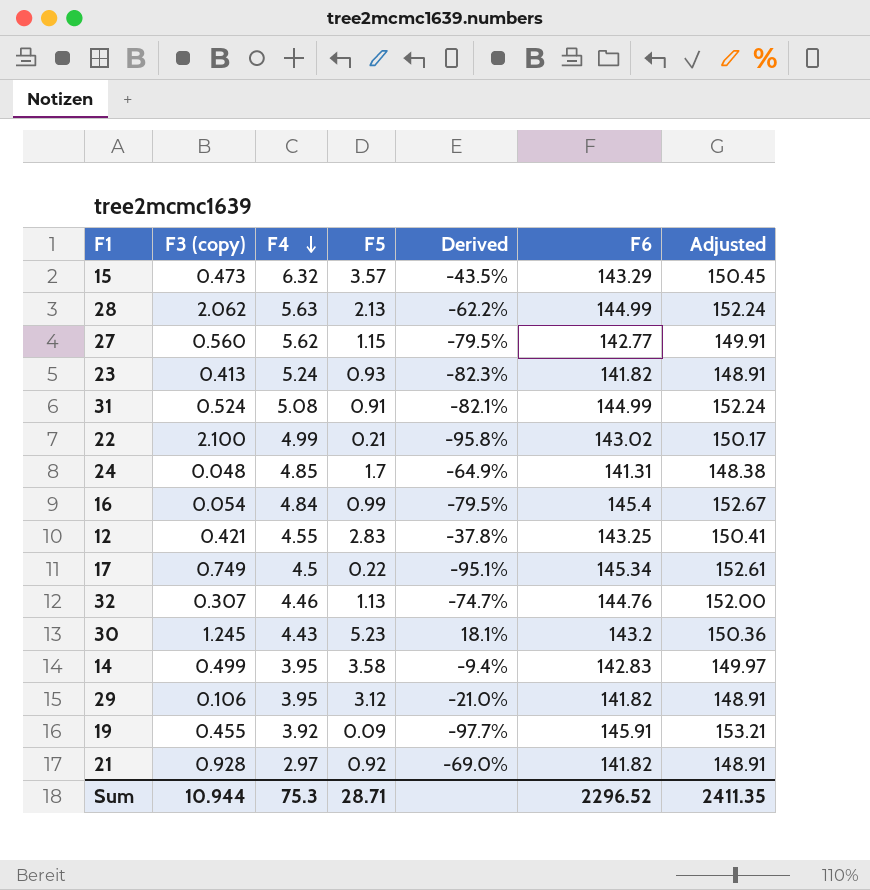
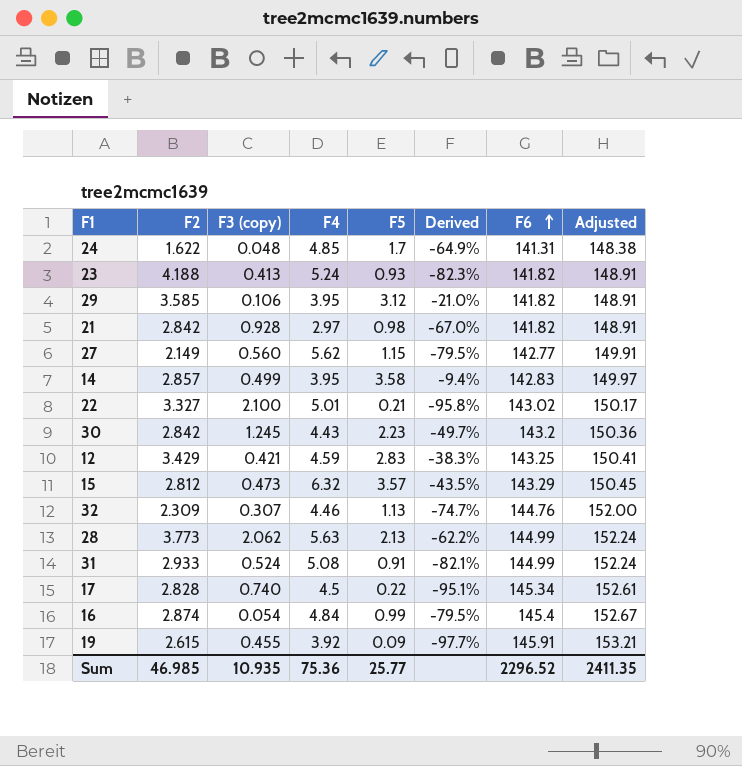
row order: F4 descending -> F6 ascending
column F2 | position: none -> 2
21 | F5: 0.92 -> 0.98
21 | Derived: -69.0% -> -67.0%
22 | F4: 4.99 -> 5.01
30 | F5: 5.23 -> 2.23
30 | Derived: 18.1% -> -49.7%
12 | F4: 4.55 -> 4.59
12 | Derived: -37.8% -> -38.3%
17 | F3 (copy): 0.749 -> 0.740
Sum | F3 (copy): 10.944 -> 10.935
Sum | F4: 75.3 -> 75.36
Sum | F5: 28.71 -> 25.77

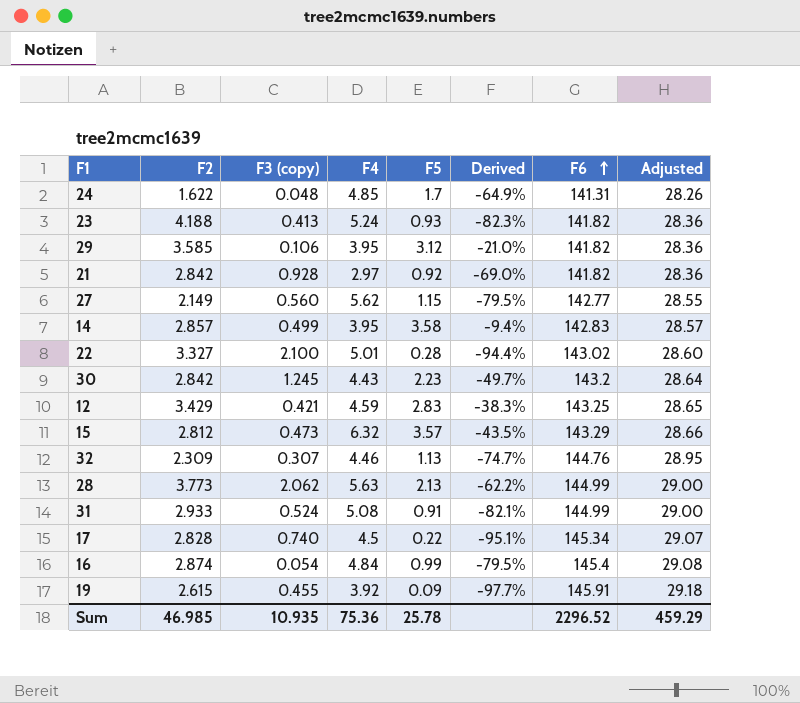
column Adjusted | formula: [F6] * 1.05 -> [F6] * 0.2
21 | F5: 0.98 -> 0.92
21 | Derived: -67.0% -> -69.0%
22 | F5: 0.21 -> 0.28
22 | Derived: -95.8% -> -94.4%
Sum | F5: 25.77 -> 25.78
Sum | Adjusted: 2411.35 -> 459.29

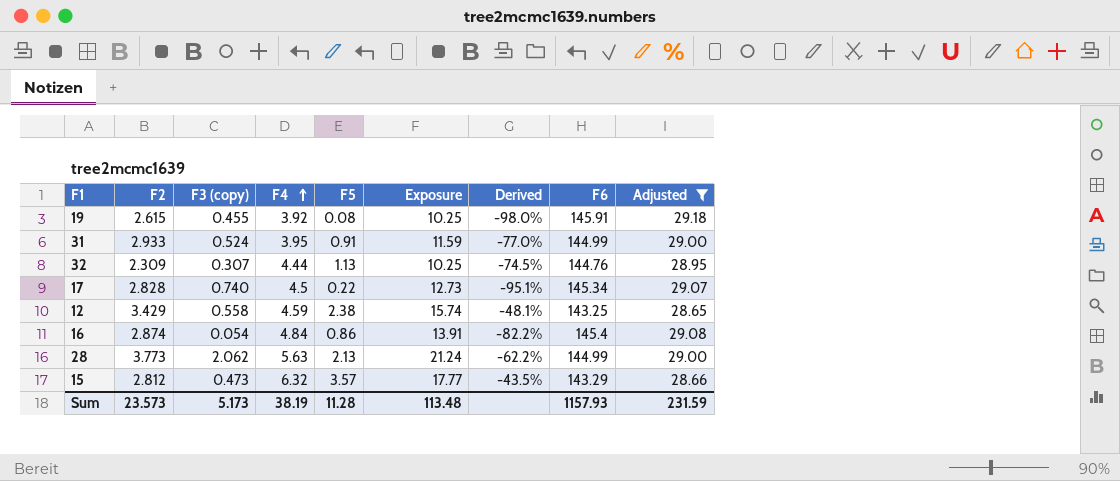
filter: none -> Adjusted >= 28.65
row order: F6 ascending -> F4 ascending
column Exposure | formula: none -> [F2] * [F4]
19 | F5: 0.09 -> 0.08
19 | Derived: -97.7% -> -98.0%
31 | F4: 5.08 -> 3.95
31 | Derived: -82.1% -> -77.0%
32 | F4: 4.46 -> 4.44
32 | Derived: -74.7% -> -74.5%
12 | F3 (copy): 0.421 -> 0.558
12 | F5: 2.83 -> 2.38
12 | Derived: -38.3% -> -48.1%
16 | F5: 0.99 -> 0.86
16 | Derived: -79.5% -> -82.2%
Sum | F2: 46.985 -> 23.573
Sum | F3 (copy): 10.935 -> 5.173
Sum | F4: 75.36 -> 38.19
Sum | F5: 25.78 -> 11.28
Sum | F6: 2296.52 -> 1157.93
Sum | Adjusted: 459.29 -> 231.59

